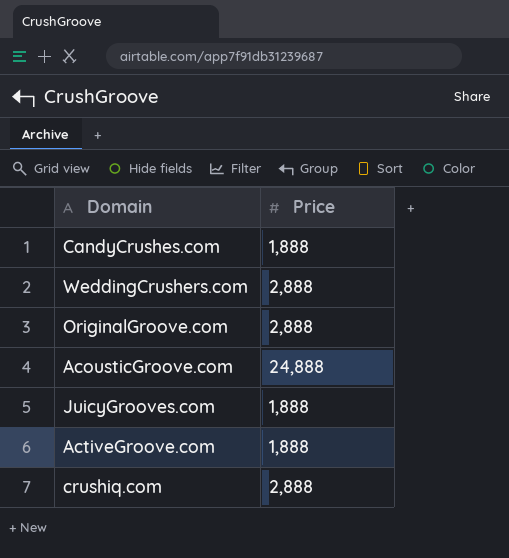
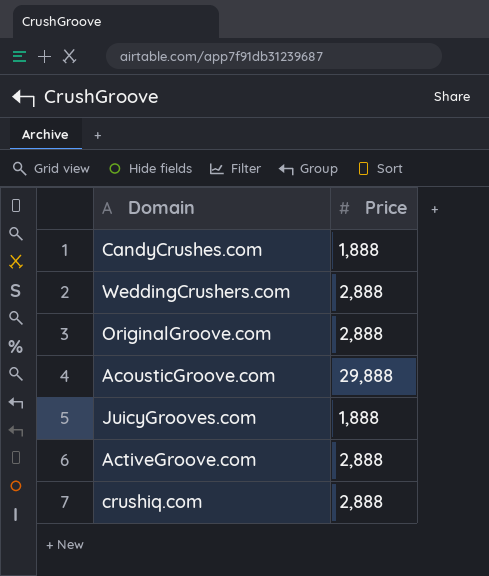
AcousticGroove.com | Price: 24,888 -> 29,888
ActiveGroove.com | Price: 1,888 -> 2,888

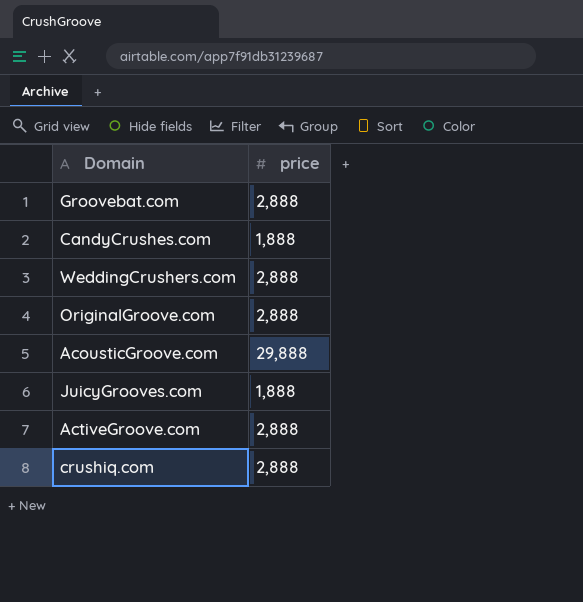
column name: Price -> price
row Groovebat.com: none -> 2,888

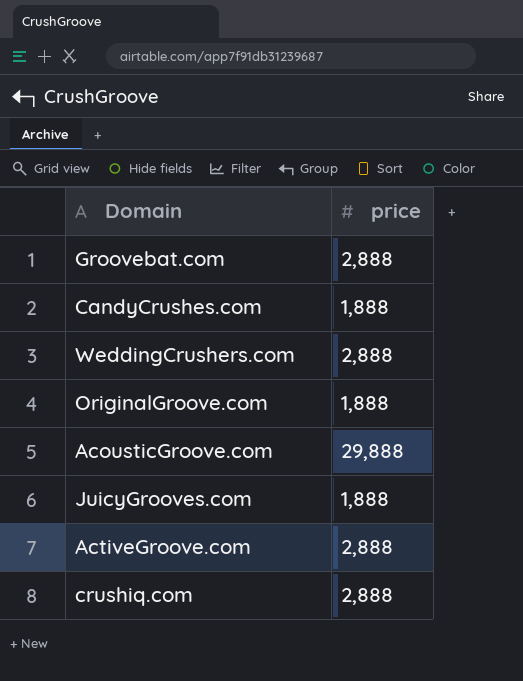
OriginalGroove.com | price: 2,888 -> 1,888

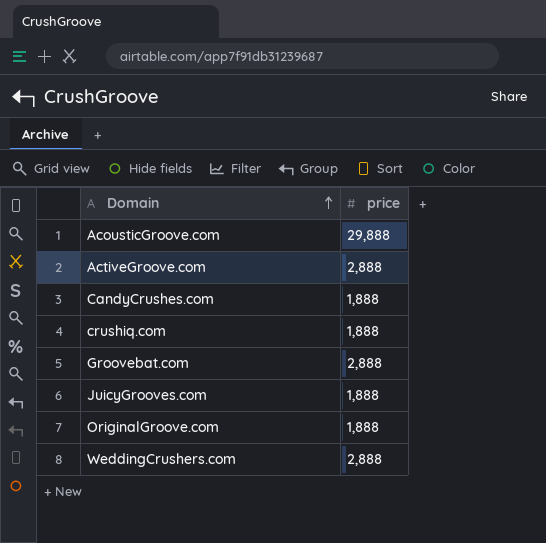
row order: none -> Domain ascending
crushiq.com | price: 2,888 -> 1,888

